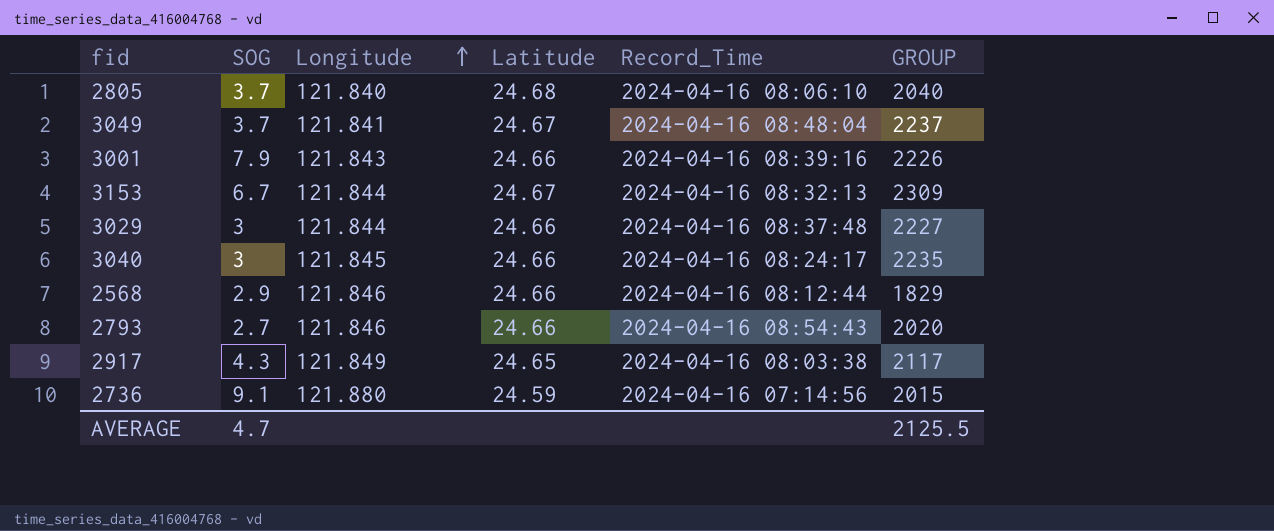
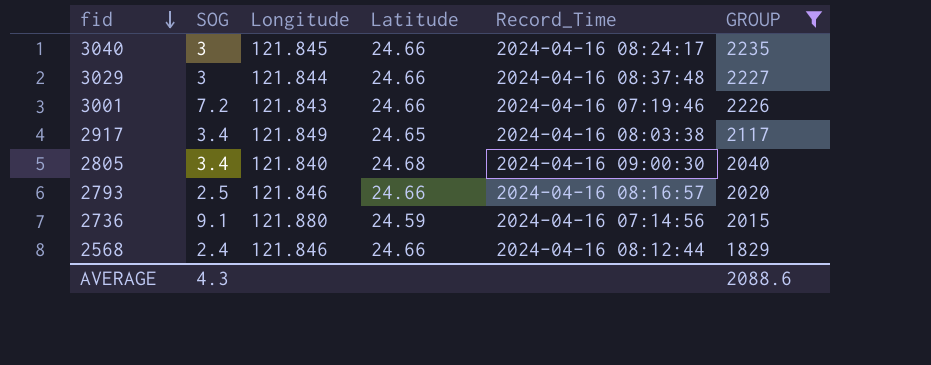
filter: none -> GROUP <= 2235
row order: Longitude ascending -> fid descending
3001 | SOG: 7.9 -> 7.2
3001 | Record_Time: 2024-04-16 08:39:16 -> 2024-04-16 07:19:46
2917 | SOG: 4.3 -> 3.4
2805 | SOG: 3.7 -> 3.4
2805 | Record_Time: 2024-04-16 08:06:10 -> 2024-04-16 09:00:30
2793 | SOG: 2.7 -> 2.5
2793 | Record_Time: 2024-04-16 08:54:43 -> 2024-04-16 08:16:57
2568 | SOG: 2.9 -> 2.4
AVERAGE | SOG: 4.7 -> 4.3
AVERAGE | GROUP: 2125.5 -> 2088.6

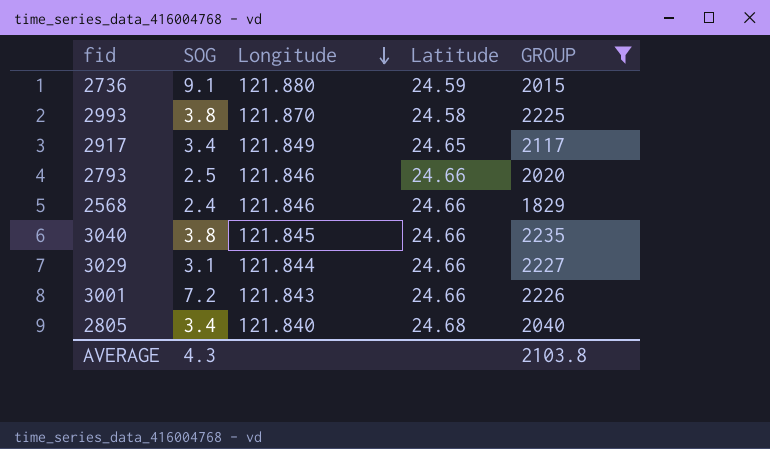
row order: fid descending -> Longitude descending
column Record_Time | position: 5 -> none
row 2993: none -> 3.8 | 121.870 | 24.58 | 2225
3040 | SOG: 3 -> 3.8
3029 | SOG: 3 -> 3.1
AVERAGE | GROUP: 2088.6 -> 2103.8

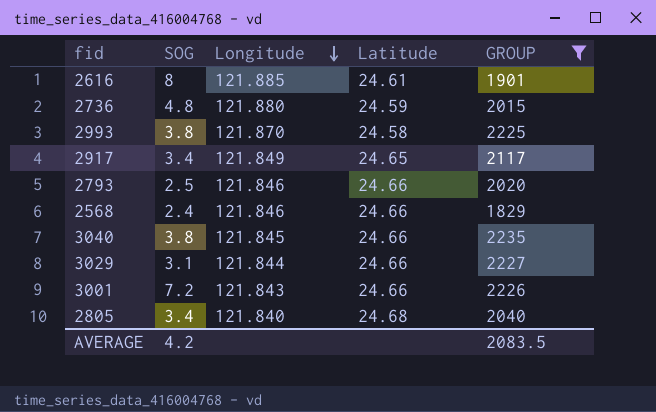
row 2616: none -> 8 | 121.885 | 24.61 | 1901
2736 | SOG: 9.1 -> 4.8
AVERAGE | SOG: 4.3 -> 4.2
AVERAGE | GROUP: 2103.8 -> 2083.5

